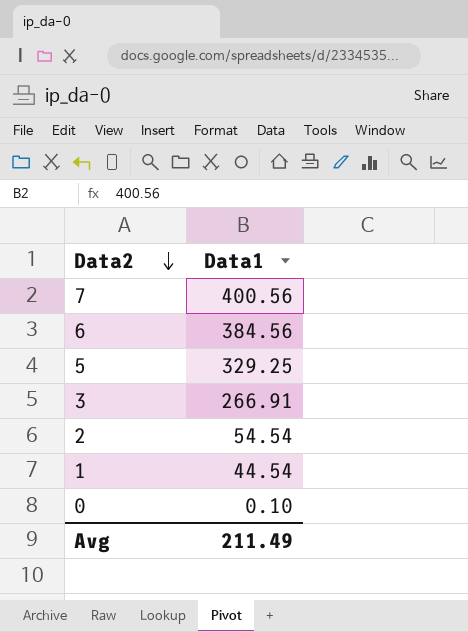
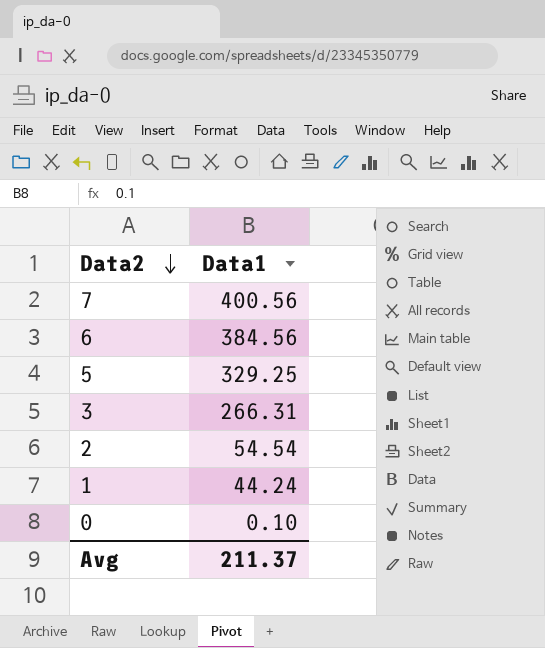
3 | Data1: 266.91 -> 266.31
1 | Data1: 44.54 -> 44.24
Avg | Data1: 211.49 -> 211.37

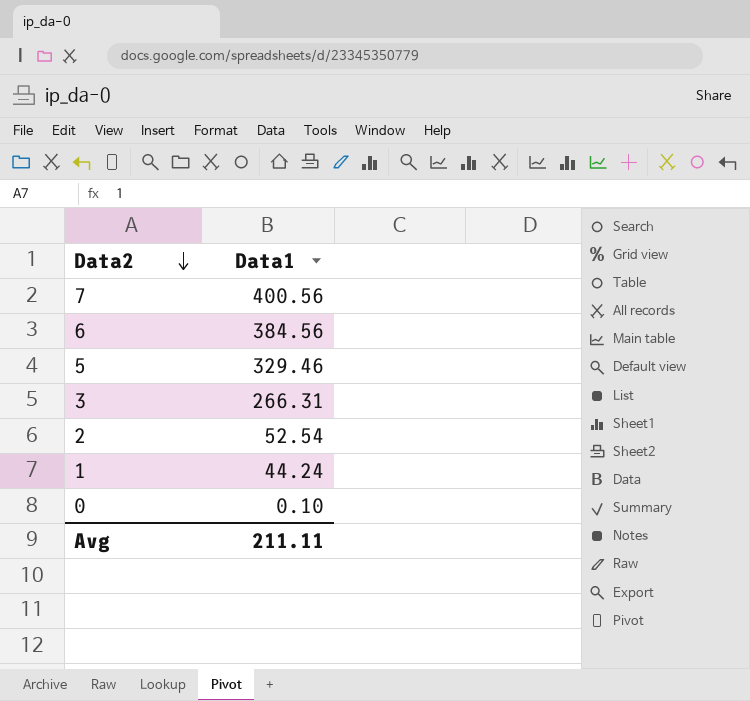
5 | Data1: 329.25 -> 329.46
2 | Data1: 54.54 -> 52.54
Avg | Data1: 211.37 -> 211.11

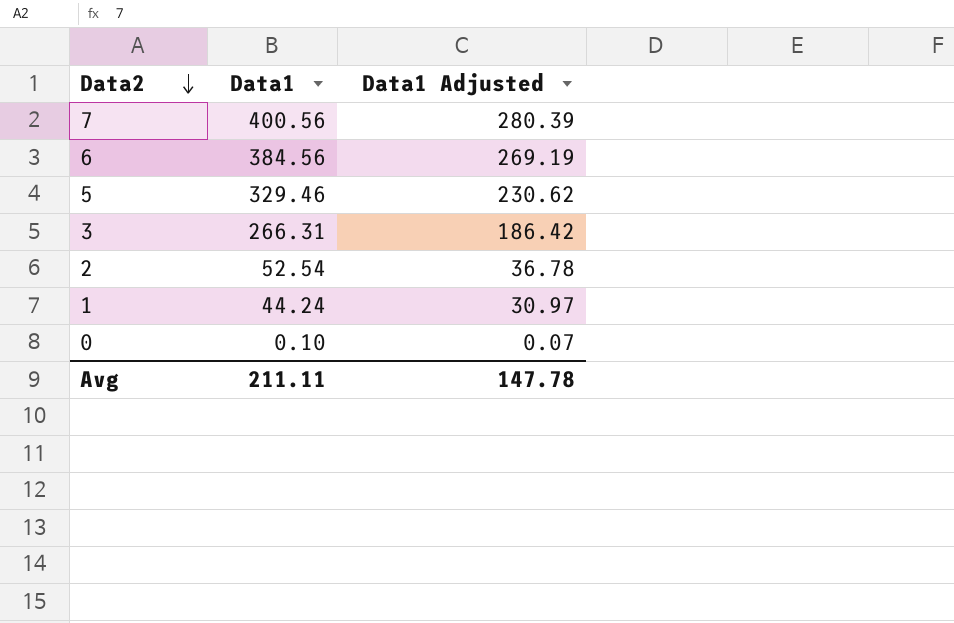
column Data1 Adjusted | formula: none -> [Data1] * 0.7

